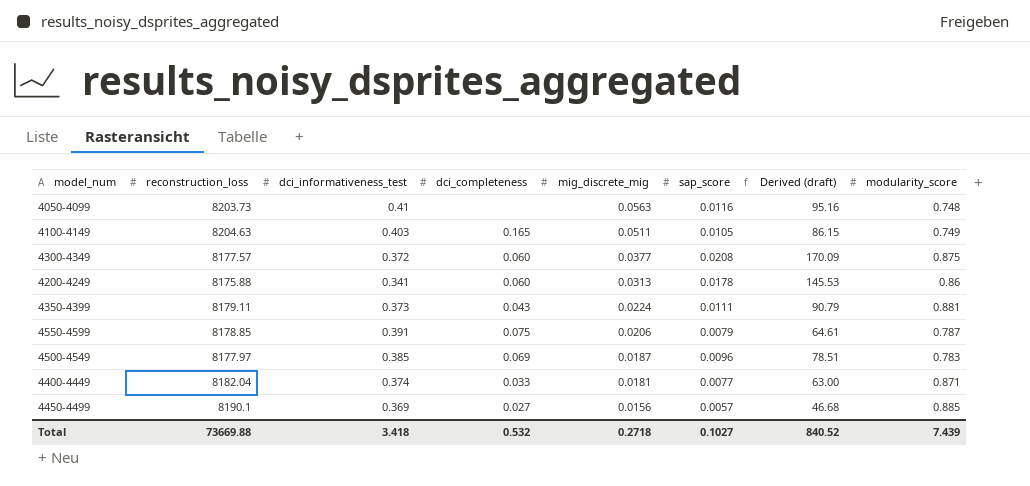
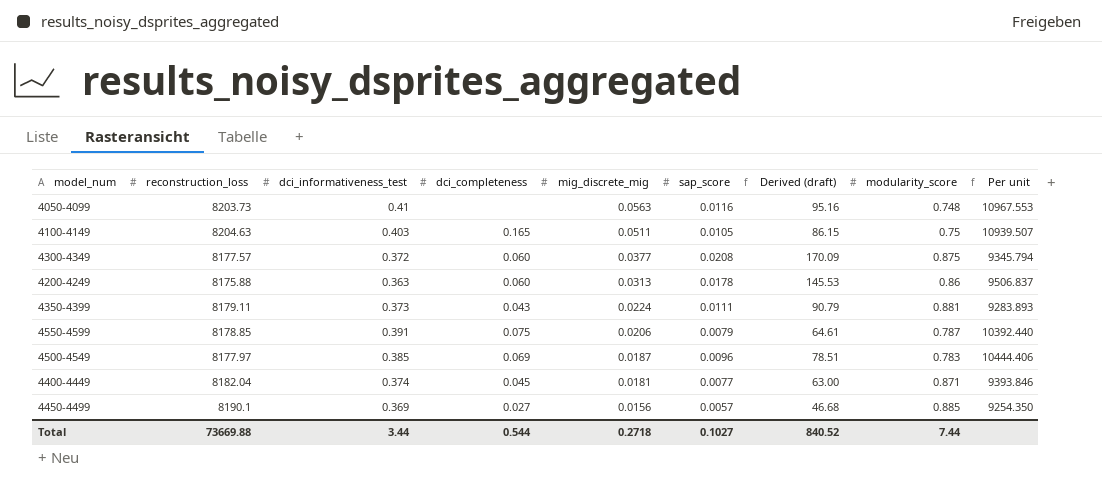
column Per unit | formula: none -> [reconstruction_loss] / [modularity_score]
4100-4149 | modularity_score: 0.749 -> 0.75
4200-4249 | dci_informativeness_test: 0.341 -> 0.363
4400-4449 | dci_completeness: 0.033 -> 0.045
Total | dci_informativeness_test: 3.418 -> 3.44
Total | dci_completeness: 0.532 -> 0.544
Total | modularity_score: 7.439 -> 7.44

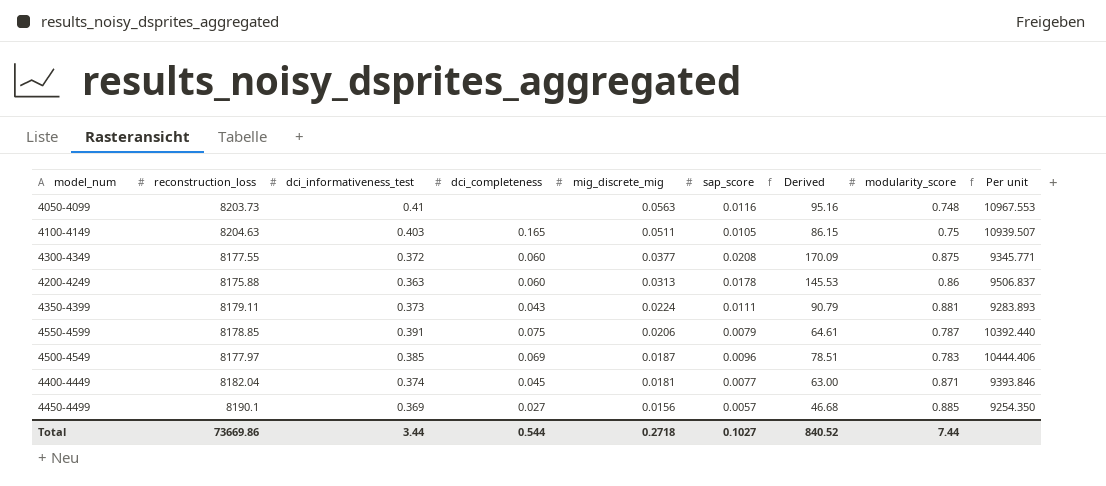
column name: Derived (draft) -> Derived
4300-4349 | reconstruction_loss: 8177.57 -> 8177.55
4300-4349 | Per unit: 9345.794 -> 9345.771
Total | reconstruction_loss: 73669.88 -> 73669.86

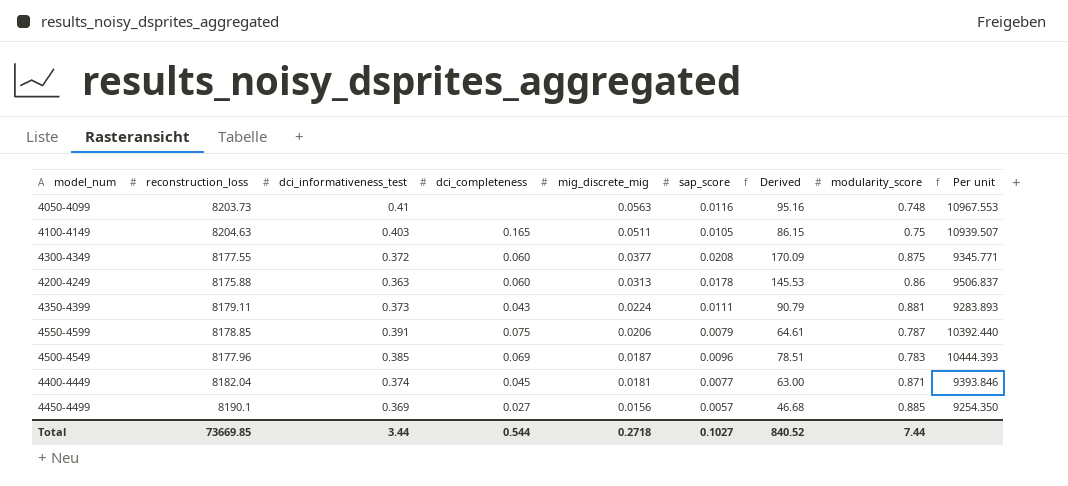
4500-4549 | reconstruction_loss: 8177.97 -> 8177.96
4500-4549 | Per unit: 10444.406 -> 10444.393
Total | reconstruction_loss: 73669.86 -> 73669.85

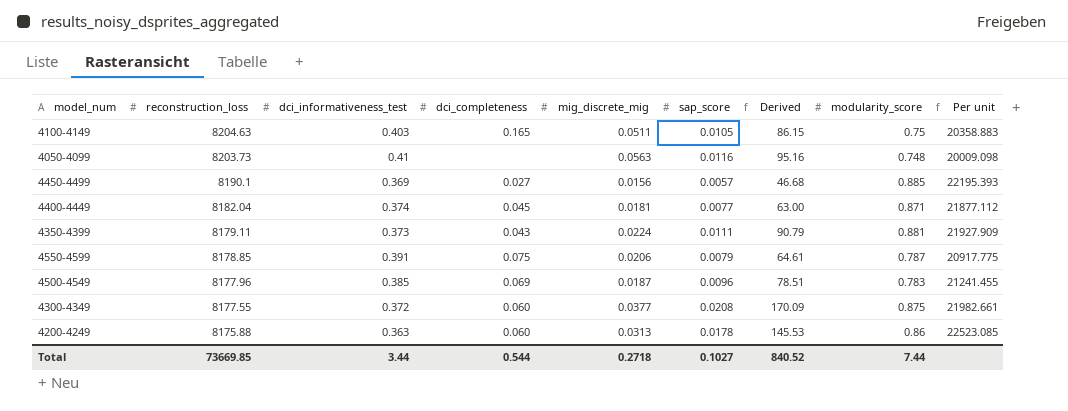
row order: mig_discrete_mig descending -> reconstruction_loss descending
column Per unit | formula: [reconstruction_loss] / [modularity_score] -> [reconstruction_loss] / [dci_informativeness_test]

